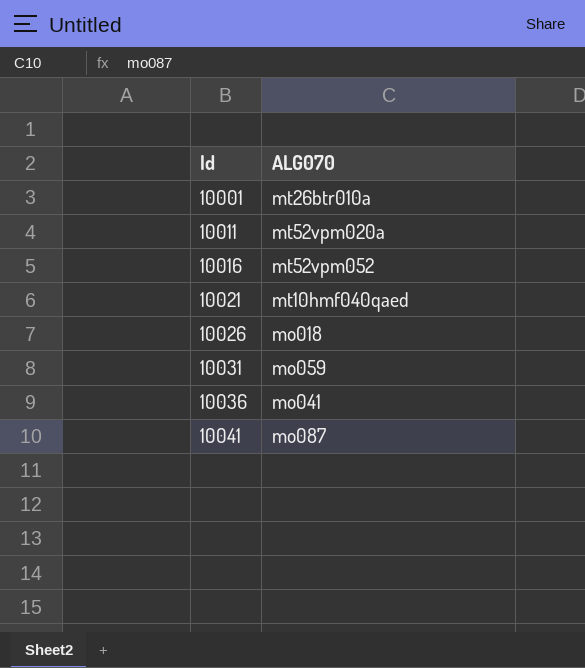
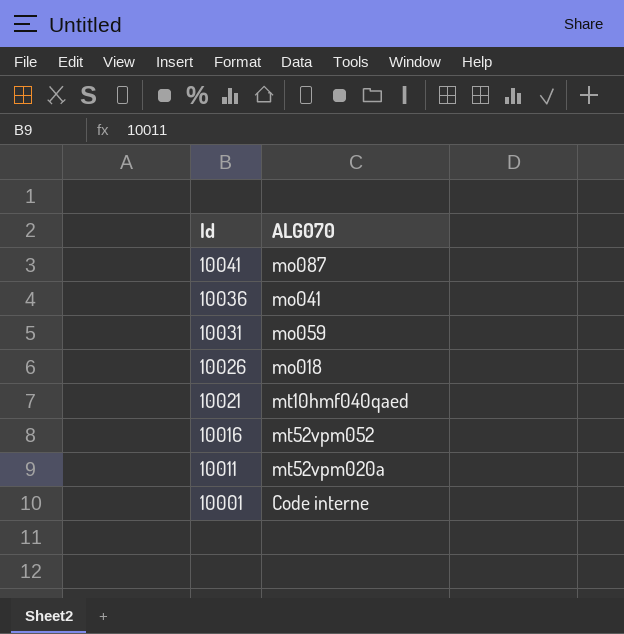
row order: Id ascending -> Id descending
10001 | ALG070: mt26btr010a -> Code interne

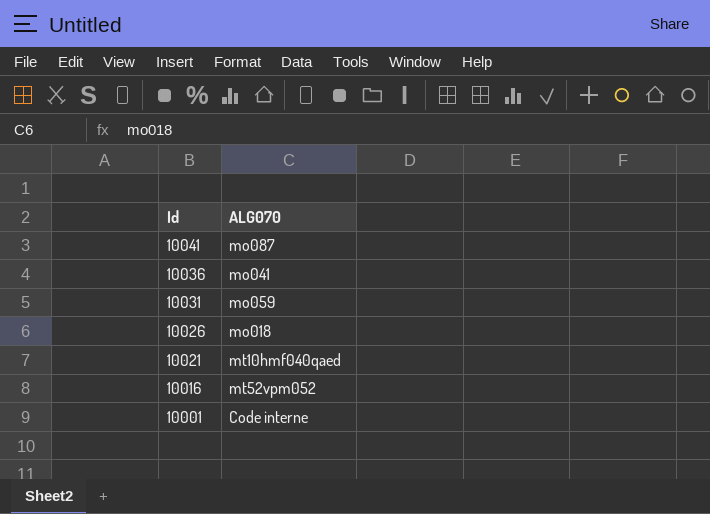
row 10011: mt52vpm020a -> none

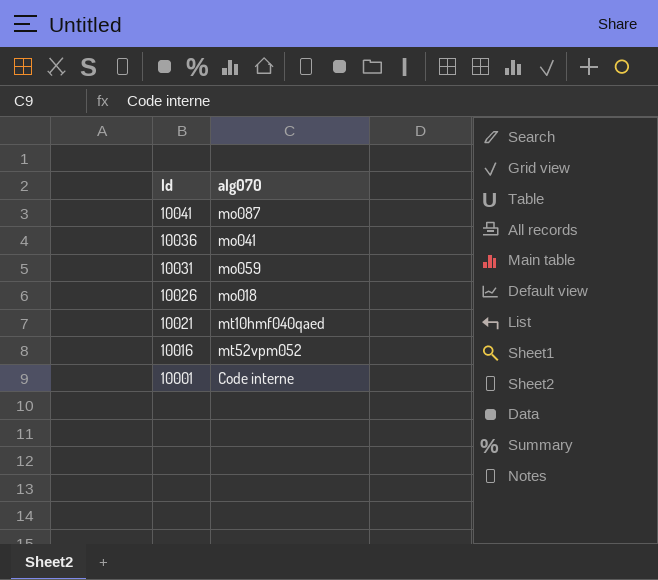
column name: ALG070 -> alg070

